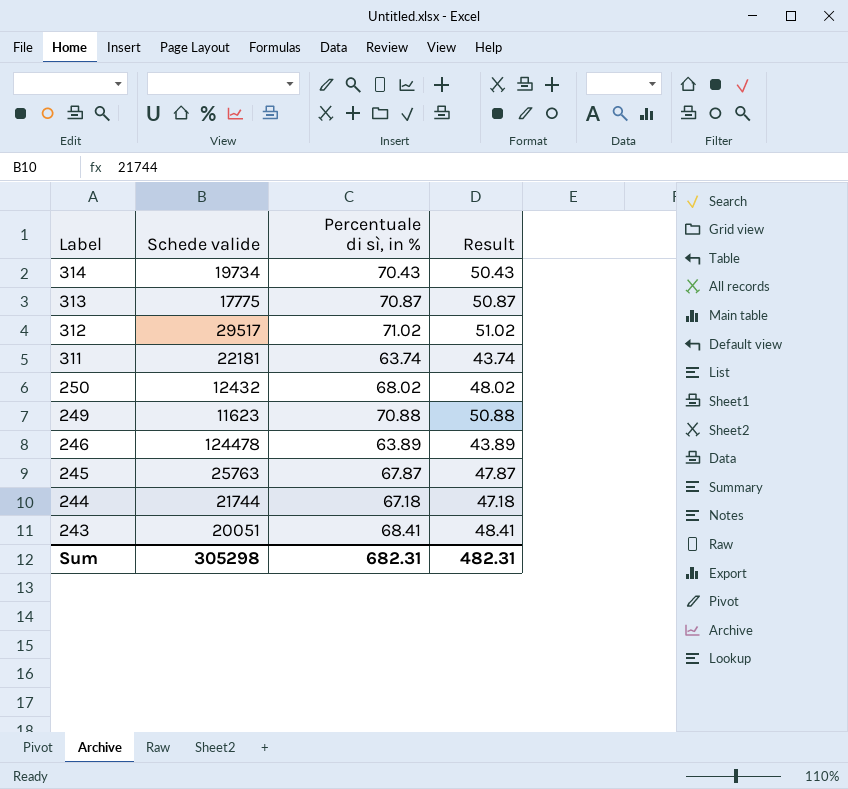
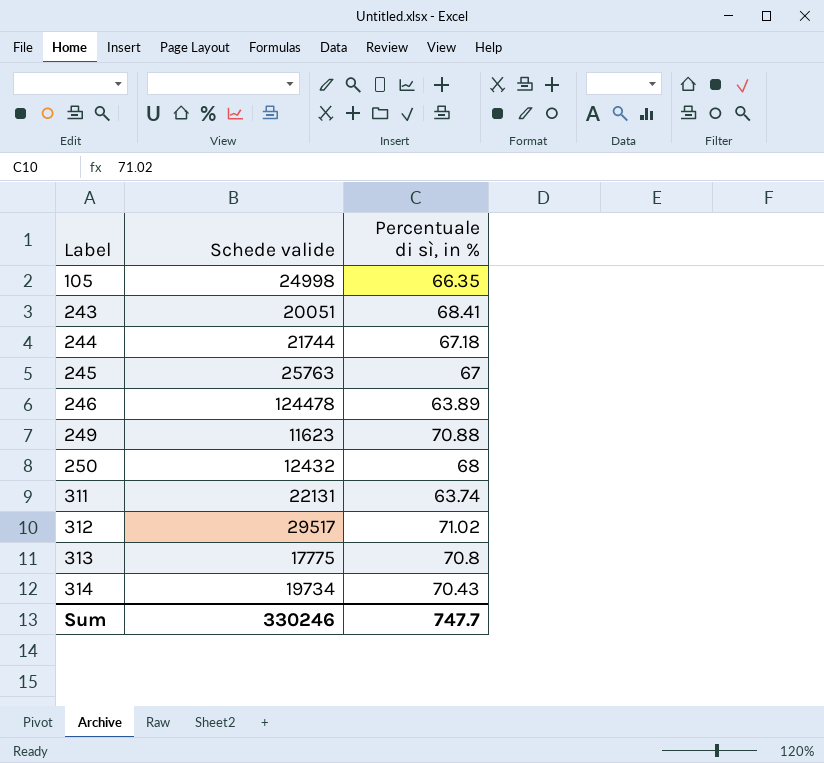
row order: Label descending -> Label ascending
column Result | formula: [Percentuale di sì, in %] - 20 -> none
row 105: none -> 24998 | 66.35
245 | Percentuale di sì, in %: 67.87 -> 67
250 | Percentuale di sì, in %: 68.02 -> 68
311 | Schede valide: 22181 -> 22131
313 | Percentuale di sì, in %: 70.87 -> 70.8
Sum | Schede valide: 305298 -> 330246
Sum | Percentuale di sì, in %: 682.31 -> 747.7

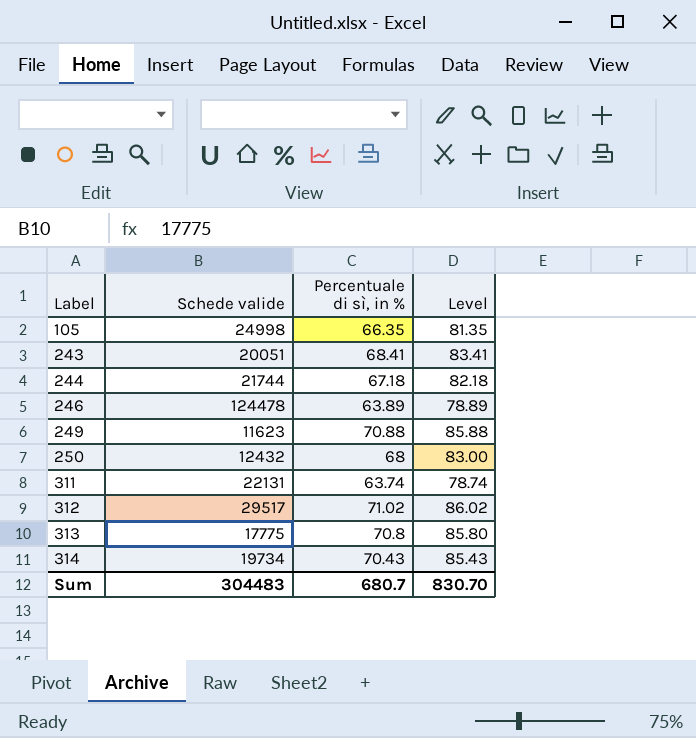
column Level | formula: none -> [Percentuale di sì, in %] + 15
row 245: 25763 | 67 -> none
Sum | Schede valide: 330246 -> 304483
Sum | Percentuale di sì, in %: 747.7 -> 680.7

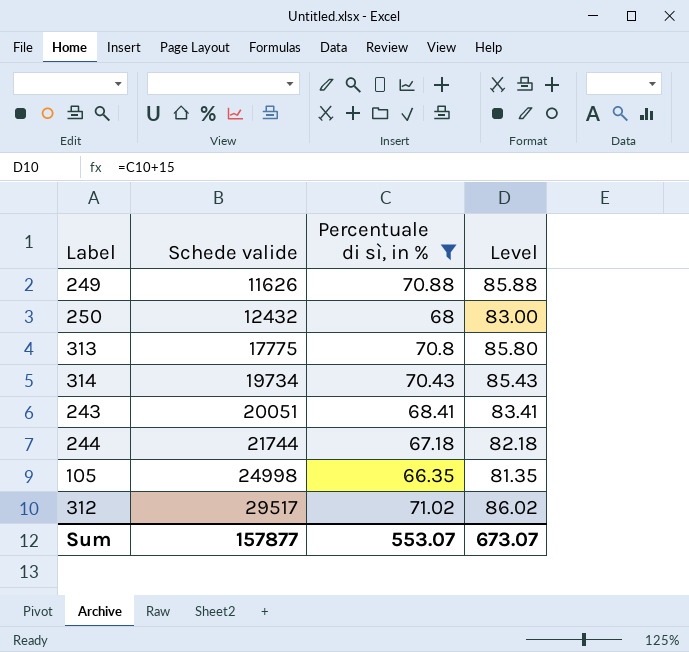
filter: none -> Percentuale di sì, in % >= 66.35
row order: Label ascending -> Schede valide ascending
249 | Schede valide: 11623 -> 11626
Sum | Schede valide: 304483 -> 157877
Sum | Percentuale di sì, in %: 680.7 -> 553.07
Sum | Level: 830.70 -> 673.07

